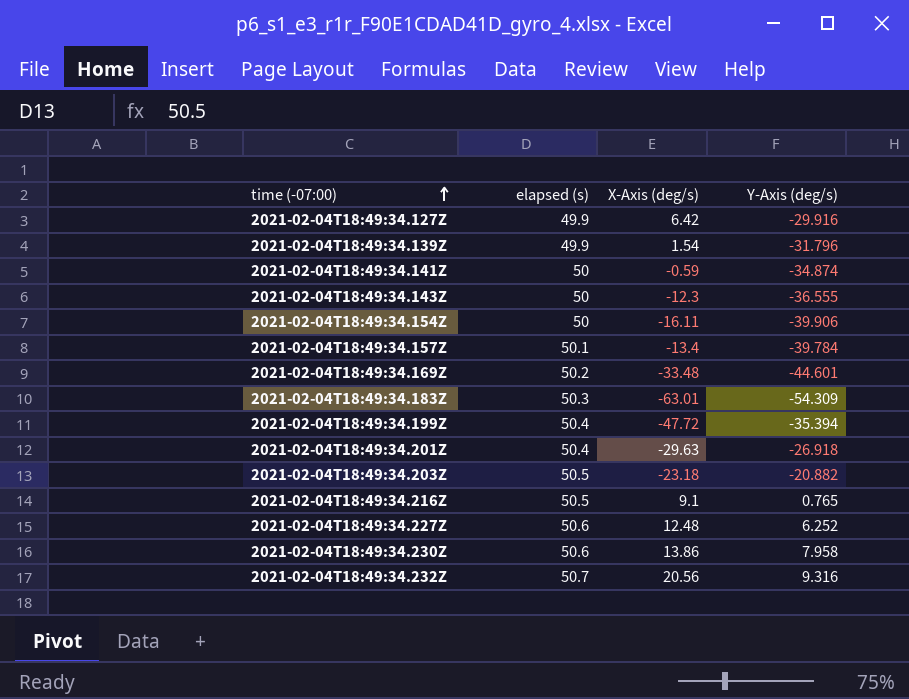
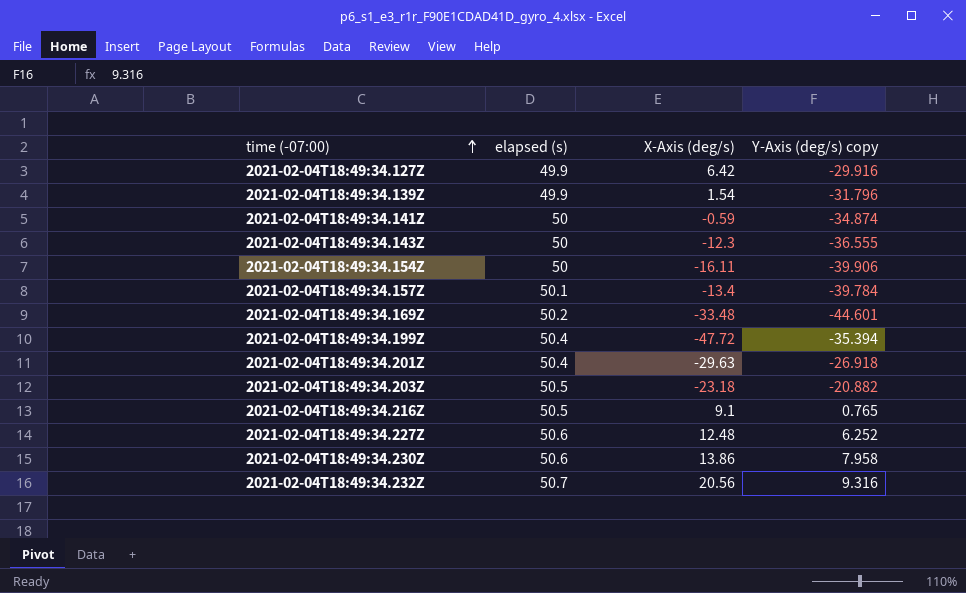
column name: Y-Axis (deg/s) -> Y-Axis (deg/s) copy
row 2021-02-04T18:49:34.183Z: 50.3 | -63.01 | -54.309 -> none

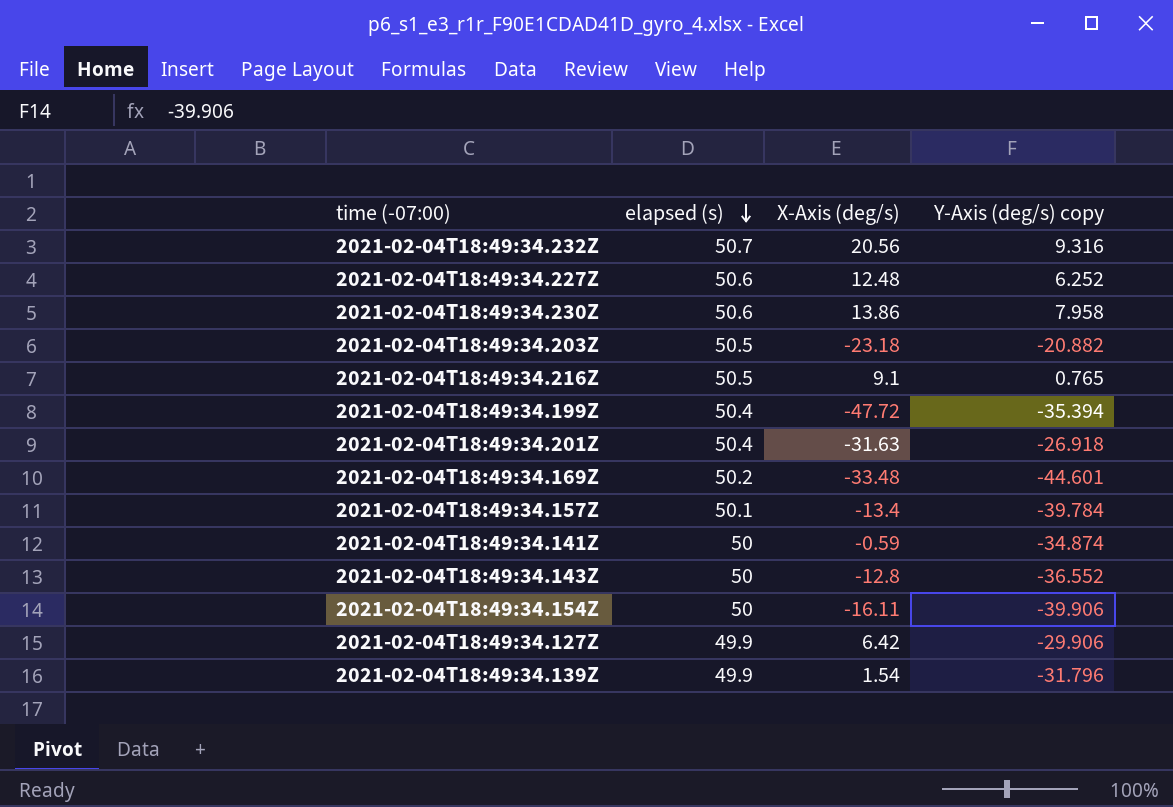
row order: time (-07:00) ascending -> elapsed (s) descending
2021-02-04T18:49:34.201Z | X-Axis (deg/s): -29.63 -> -31.63
2021-02-04T18:49:34.143Z | X-Axis (deg/s): -12.3 -> -12.8
2021-02-04T18:49:34.143Z | Y-Axis (deg/s) copy: -36.555 -> -36.552
2021-02-04T18:49:34.127Z | Y-Axis (deg/s) copy: -29.916 -> -29.906

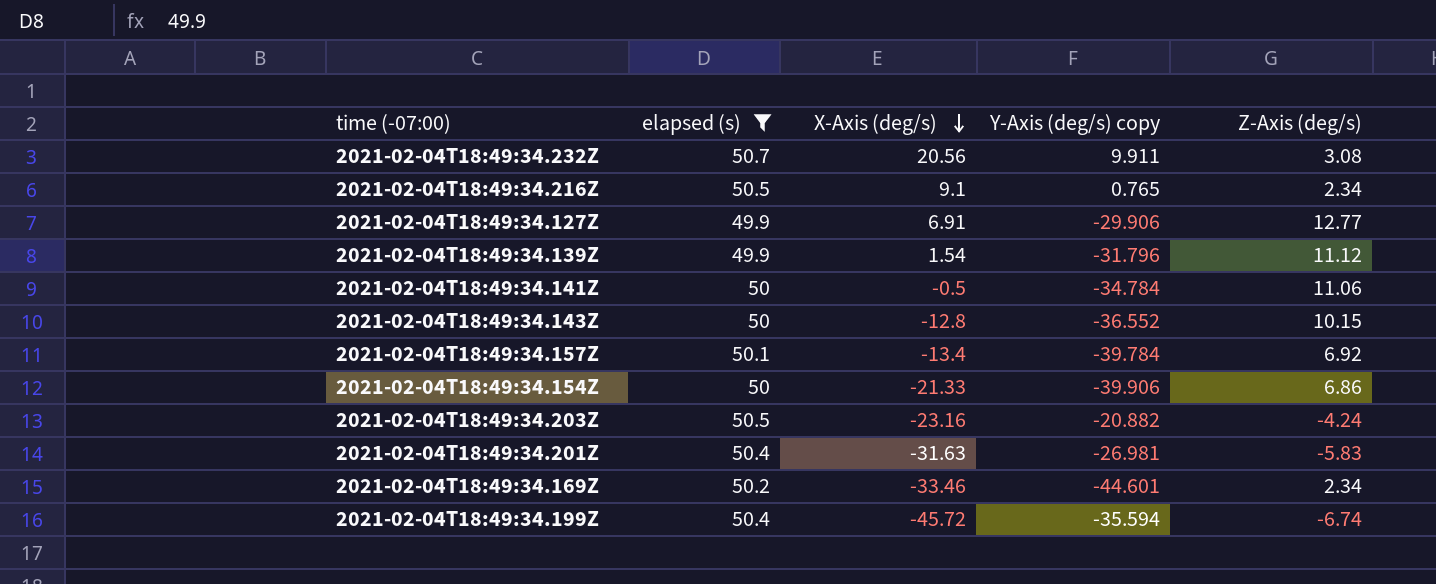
filter: none -> elapsed (s) != 50.6
row order: elapsed (s) descending -> X-Axis (deg/s) descending
column Z-Axis (deg/s) | position: none -> 5
2021-02-04T18:49:34.232Z | Y-Axis (deg/s) copy: 9.316 -> 9.911
2021-02-04T18:49:34.127Z | X-Axis (deg/s): 6.42 -> 6.91
2021-02-04T18:49:34.141Z | X-Axis (deg/s): -0.59 -> -0.5
2021-02-04T18:49:34.141Z | Y-Axis (deg/s) copy: -34.874 -> -34.784
2021-02-04T18:49:34.154Z | X-Axis (deg/s): -16.11 -> -21.33
2021-02-04T18:49:34.203Z | X-Axis (deg/s): -23.18 -> -23.16
2021-02-04T18:49:34.201Z | Y-Axis (deg/s) copy: -26.918 -> -26.981
2021-02-04T18:49:34.169Z | X-Axis (deg/s): -33.48 -> -33.46
2021-02-04T18:49:34.199Z | X-Axis (deg/s): -47.72 -> -45.72
2021-02-04T18:49:34.199Z | Y-Axis (deg/s) copy: -35.394 -> -35.594

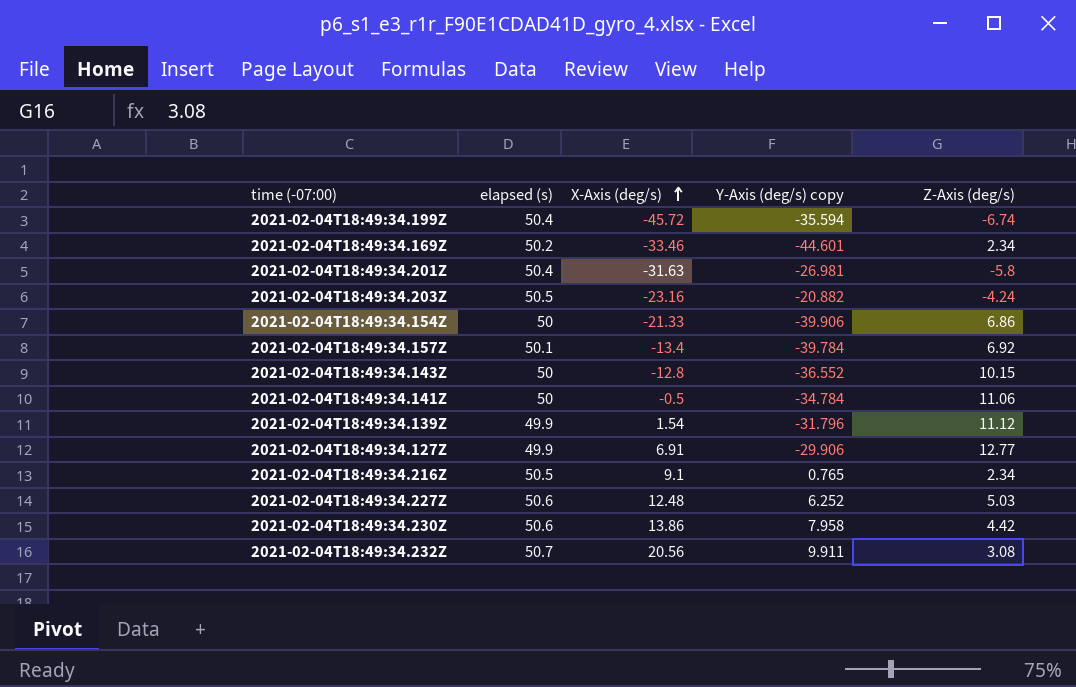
filter: elapsed (s) != 50.6 -> none
row order: X-Axis (deg/s) descending -> X-Axis (deg/s) ascending
2021-02-04T18:49:34.201Z | Z-Axis (deg/s): -5.83 -> -5.8

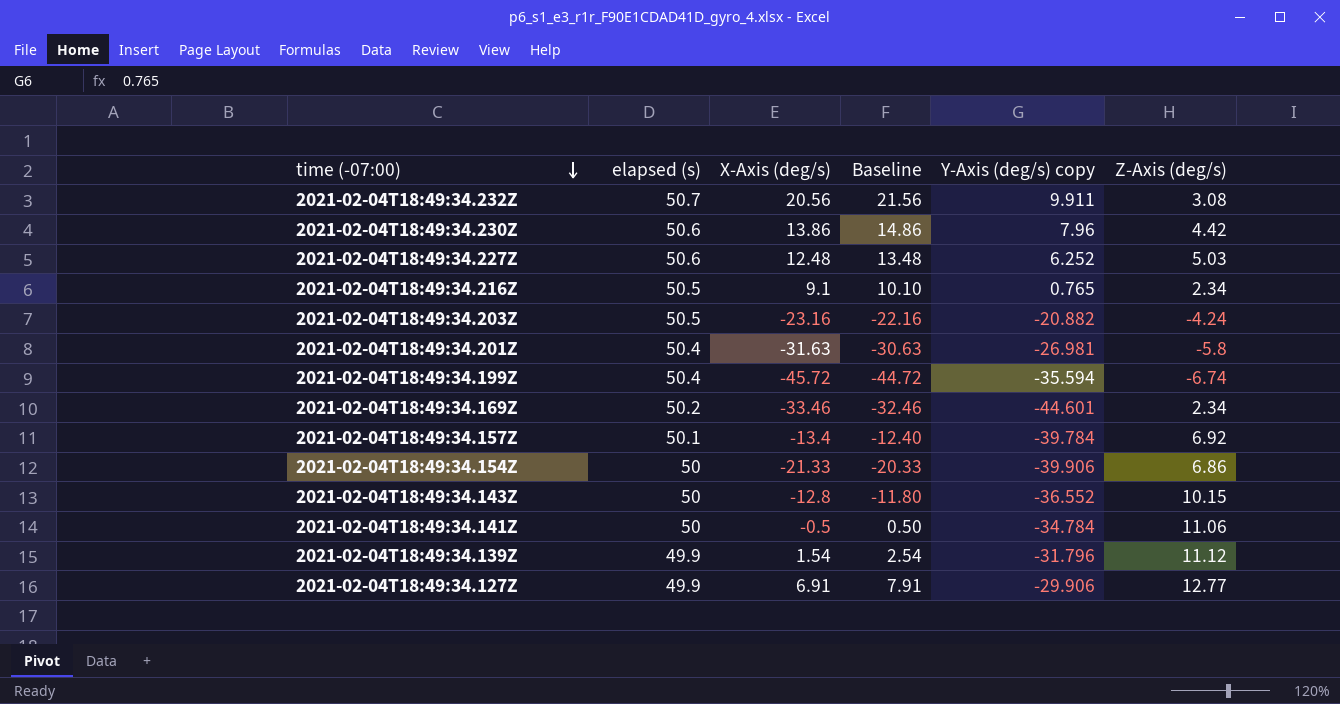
row order: X-Axis (deg/s) ascending -> time (-07:00) descending
column Baseline | formula: none -> [X-Axis (deg/s)] + 1
2021-02-04T18:49:34.230Z | Y-Axis (deg/s) copy: 7.958 -> 7.96

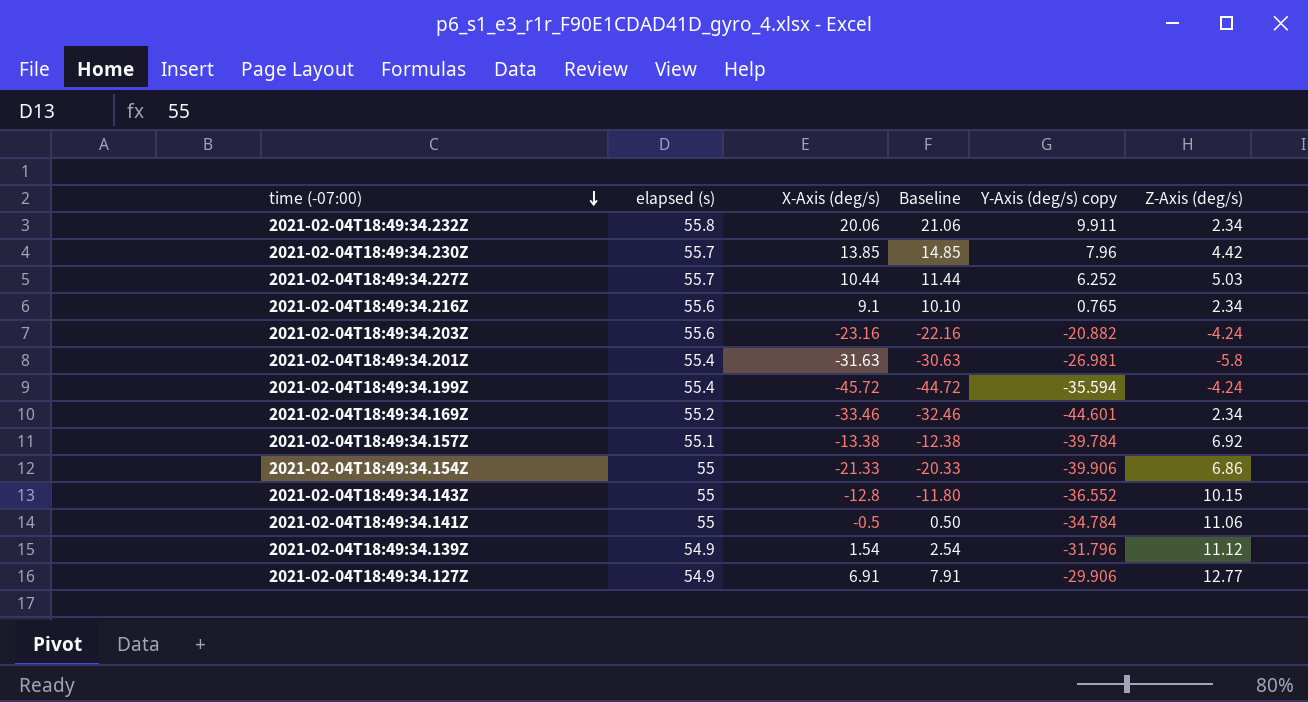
2021-02-04T18:49:34.232Z | elapsed (s): 50.7 -> 55.8
2021-02-04T18:49:34.232Z | X-Axis (deg/s): 20.56 -> 20.06
2021-02-04T18:49:34.232Z | Baseline: 21.56 -> 21.06
2021-02-04T18:49:34.232Z | Z-Axis (deg/s): 3.08 -> 2.34
2021-02-04T18:49:34.230Z | elapsed (s): 50.6 -> 55.7
2021-02-04T18:49:34.230Z | X-Axis (deg/s): 13.86 -> 13.85
2021-02-04T18:49:34.230Z | Baseline: 14.86 -> 14.85
2021-02-04T18:49:34.227Z | elapsed (s): 50.6 -> 55.7
2021-02-04T18:49:34.227Z | X-Axis (deg/s): 12.48 -> 10.44
2021-02-04T18:49:34.227Z | Baseline: 13.48 -> 11.44
2021-02-04T18:49:34.216Z | elapsed (s): 50.5 -> 55.6
2021-02-04T18:49:34.203Z | elapsed (s): 50.5 -> 55.6
2021-02-04T18:49:34.201Z | elapsed (s): 50.4 -> 55.4
2021-02-04T18:49:34.199Z | elapsed (s): 50.4 -> 55.4
2021-02-04T18:49:34.199Z | Z-Axis (deg/s): -6.74 -> -4.24
2021-02-04T18:49:34.169Z | elapsed (s): 50.2 -> 55.2
2021-02-04T18:49:34.157Z | elapsed (s): 50.1 -> 55.1
2021-02-04T18:49:34.157Z | X-Axis (deg/s): -13.4 -> -13.38
2021-02-04T18:49:34.157Z | Baseline: -12.40 -> -12.38
2021-02-04T18:49:34.154Z | elapsed (s): 50 -> 55
2021-02-04T18:49:34.143Z | elapsed (s): 50 -> 55
2021-02-04T18:49:34.141Z | elapsed (s): 50 -> 55
2021-02-04T18:49:34.139Z | elapsed (s): 49.9 -> 54.9
2021-02-04T18:49:34.127Z | elapsed (s): 49.9 -> 54.9

